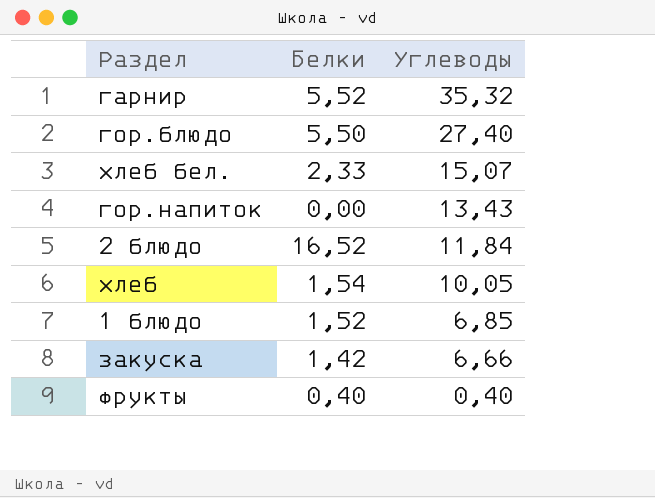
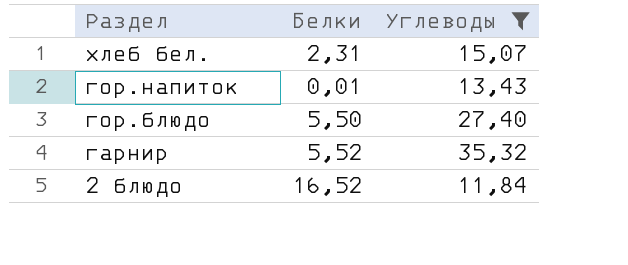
filter: none -> Углеводы >= 11,84
row order: Углеводы descending -> Раздел descending
хлеб бел. | Белки: 2,33 -> 2,31
гор.напиток | Белки: 0,00 -> 0,01

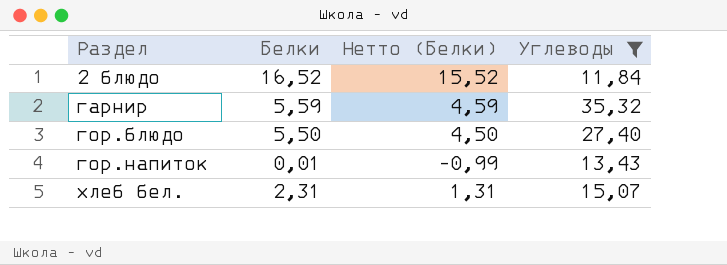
row order: Раздел descending -> Раздел ascending
column Нетто (Белки) | formula: none -> [Белки] - 1
гарнир | Белки: 5,52 -> 5,59

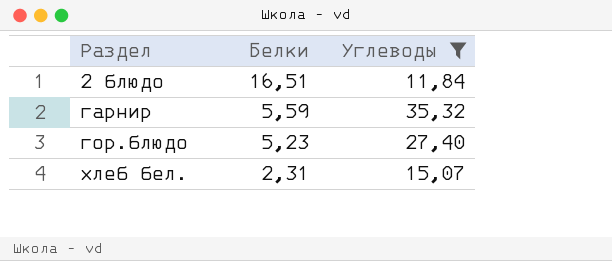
column Нетто (Белки) | formula: [Белки] - 1 -> none
row гор.напиток: 0,01 | -0,99 | 13,43 -> none
2 блюдо | Белки: 16,52 -> 16,51
гор.блюдо | Белки: 5,50 -> 5,23

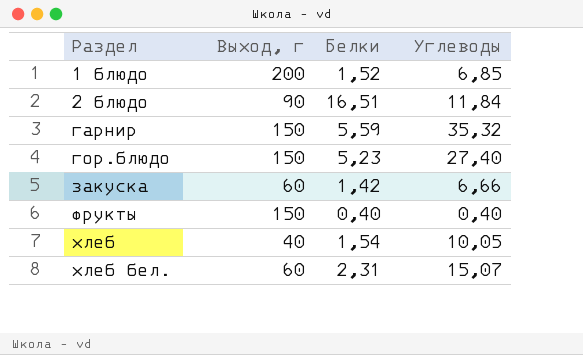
filter: Углеводы >= 11,84 -> none
column Выход, г | position: none -> 2

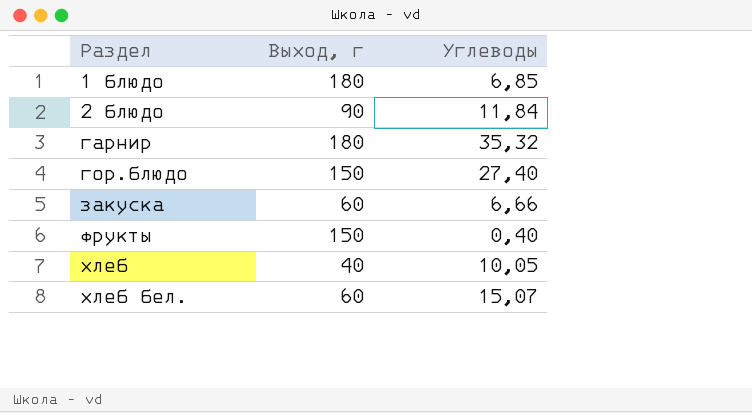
column Белки | position: 3 -> none
1 блюдо | Выход, г: 200 -> 180
гарнир | Выход, г: 150 -> 180

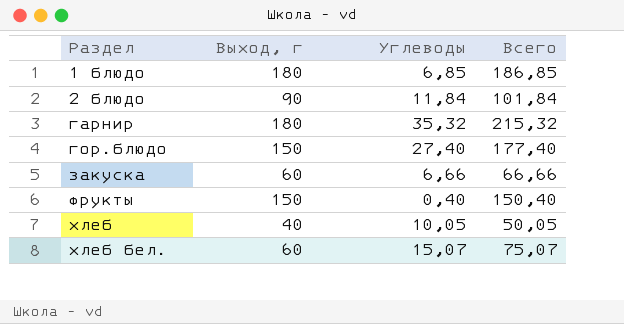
column Всего | formula: none -> [Выход, г] + [Углеводы]

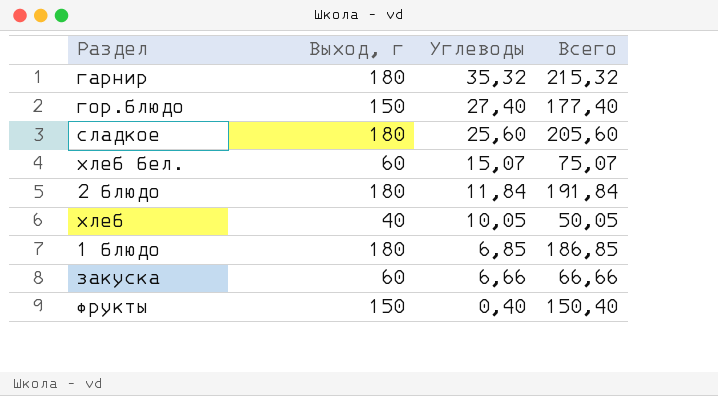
row order: Раздел ascending -> Углеводы descending
row сладкое: none -> 180 | 25,60 | 205,60
2 блюдо | Выход, г: 90 -> 180
2 блюдо | Всего: 101,84 -> 191,84

